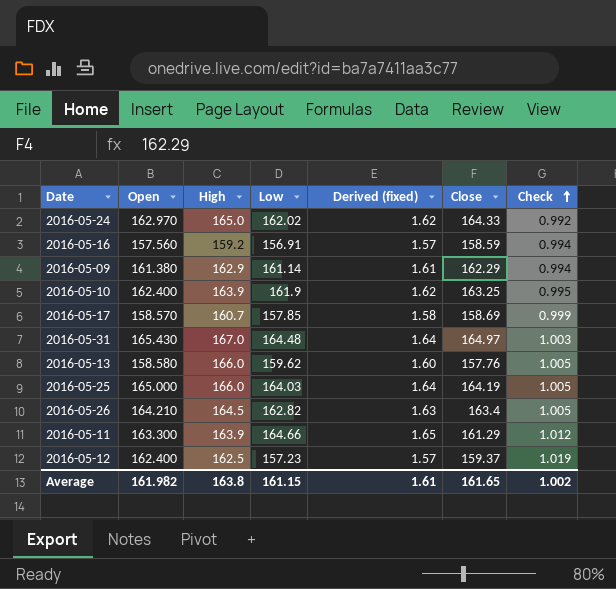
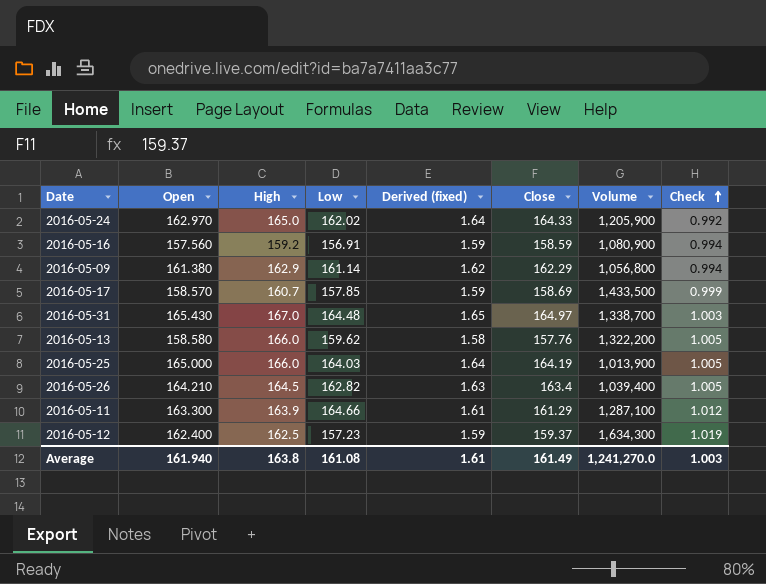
column Derived (fixed) | formula: [Low] * 0.01 -> [Close] * 0.01
column Volume | position: none -> 7
row 2016-05-10: 162.400 | 163.9 | 161.9 | 1.62 | 163.25 | 0.995 -> none
Average | Open: 161.982 -> 161.940
Average | Low: 161.15 -> 161.08
Average | Close: 161.65 -> 161.49
Average | Check: 1.002 -> 1.003

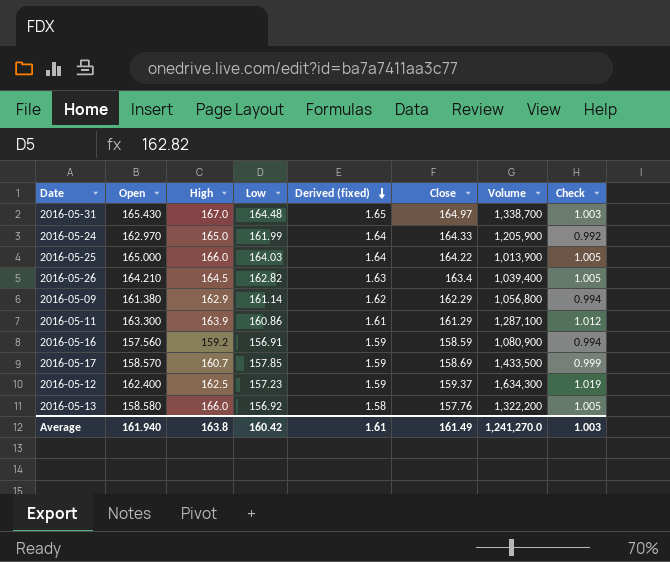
row order: Check ascending -> Derived (fixed) descending
2016-05-24 | Low: 162.02 -> 161.99
2016-05-25 | Close: 164.19 -> 164.22
2016-05-11 | Low: 164.66 -> 160.86
2016-05-13 | Low: 159.62 -> 156.92
Average | Low: 161.08 -> 160.42

